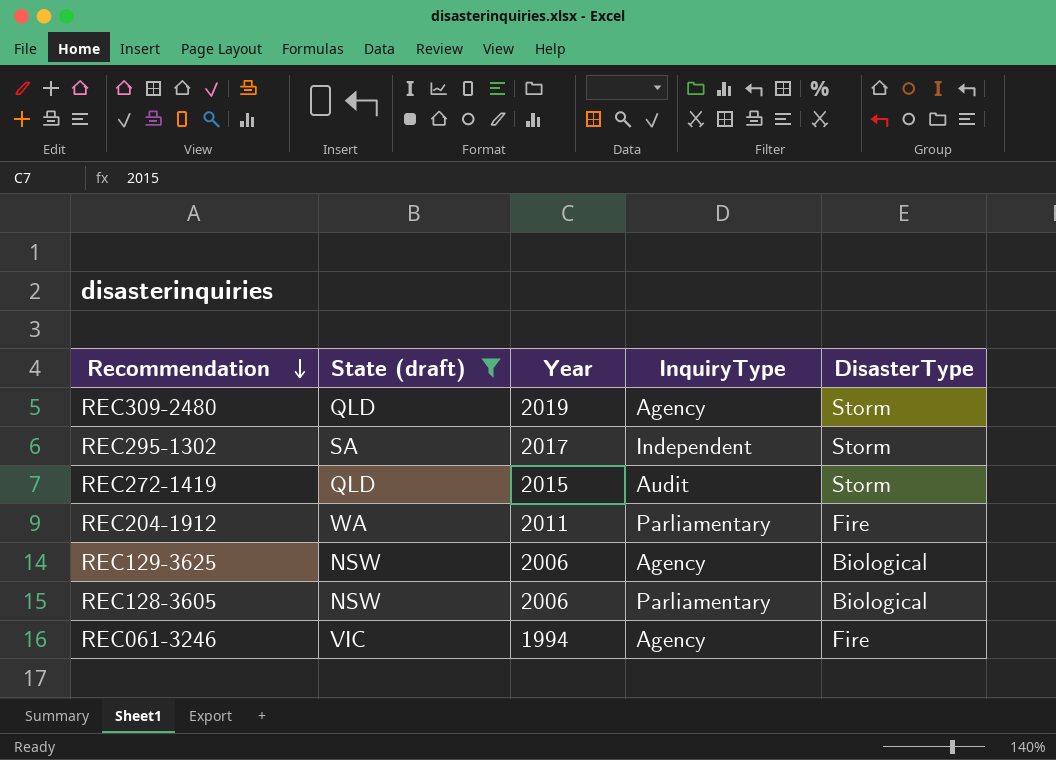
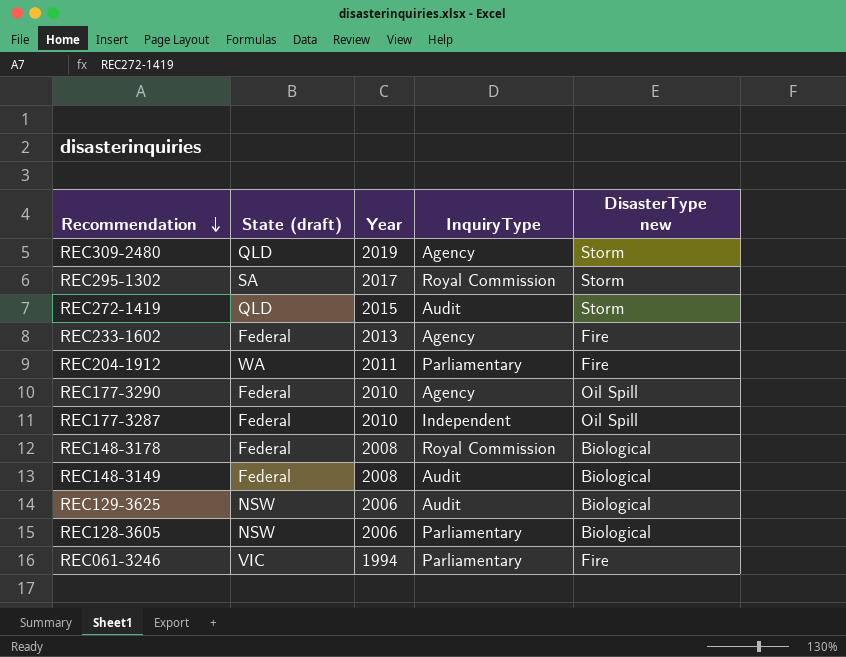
filter: State (draft) != Federal -> none
column name: DisasterType -> DisasterType new
REC295-1302 | InquiryType: Independent -> Royal Commission
REC129-3625 | InquiryType: Agency -> Audit
REC061-3246 | InquiryType: Agency -> Parliamentary

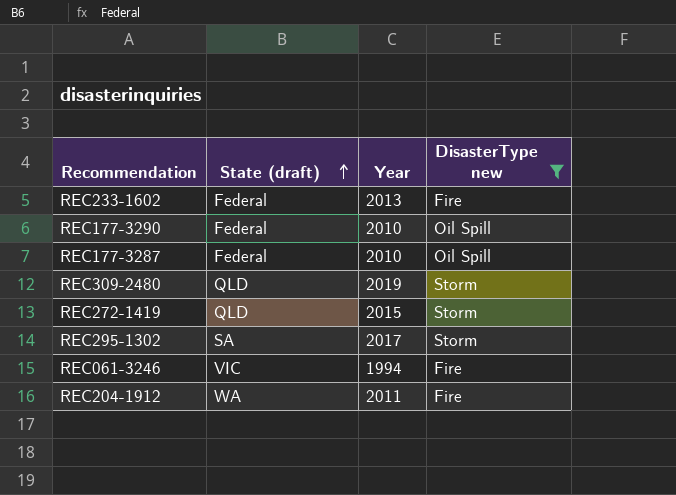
filter: none -> DisasterType new != Biological
row order: Recommendation descending -> State (draft) ascending
column InquiryType | position: 4 -> none

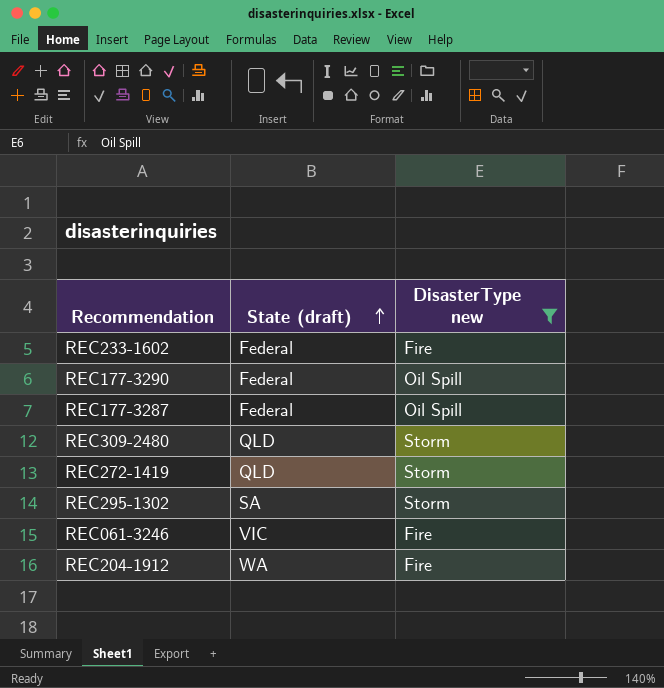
column Year | position: 3 -> none

